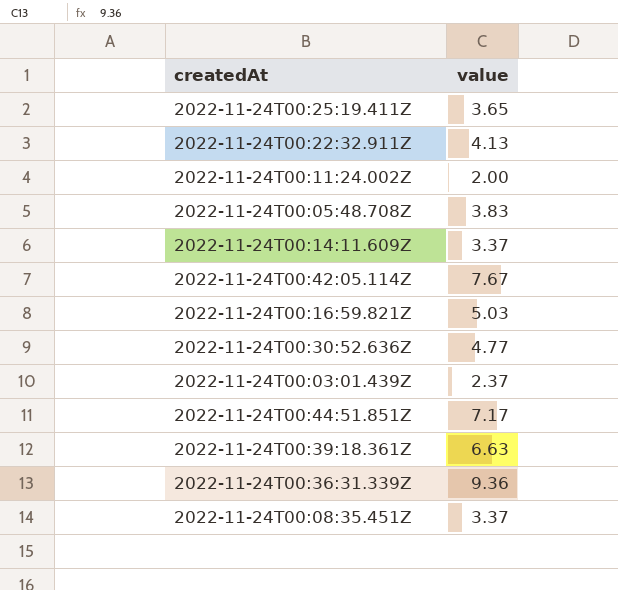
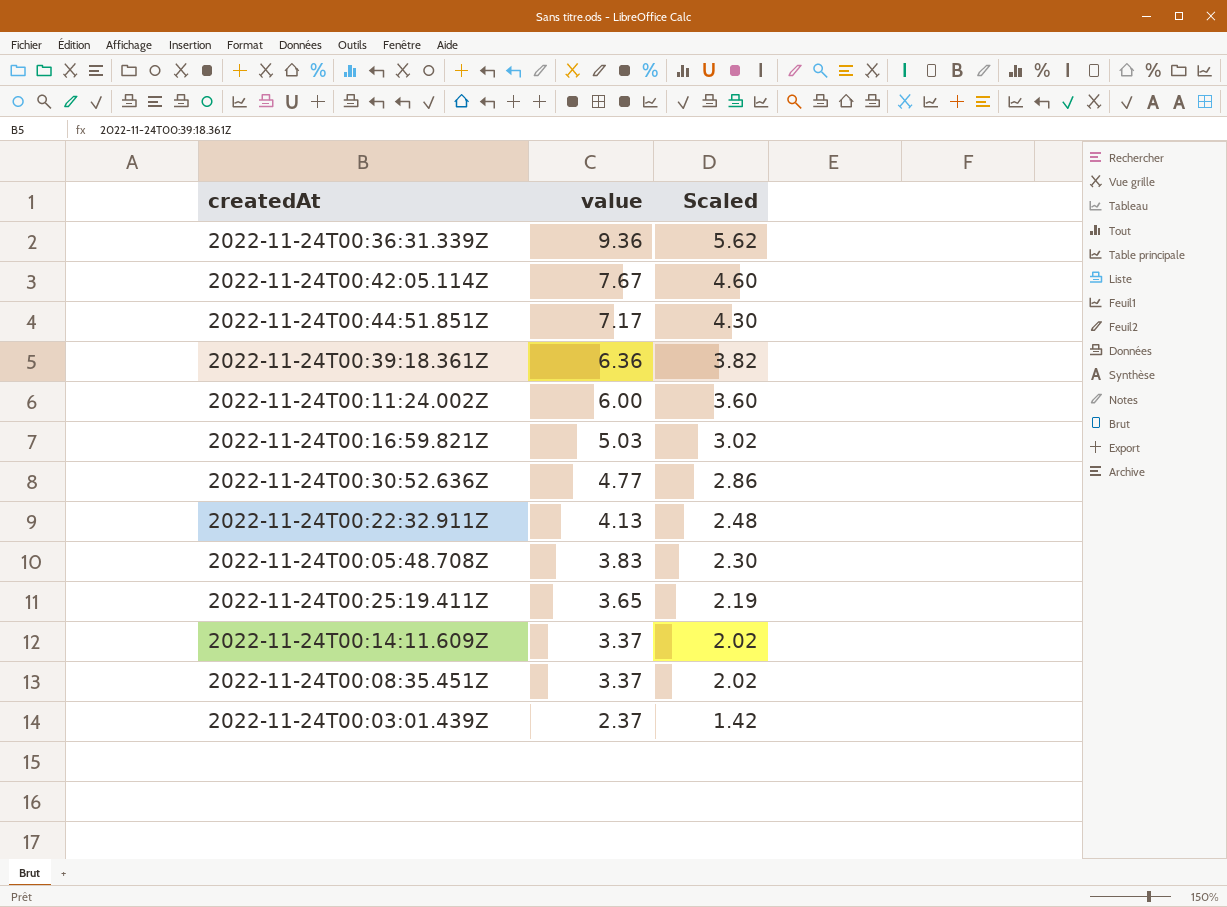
row order: none -> value descending
column Scaled | formula: none -> [value] * 0.6
2022-11-24T00:39:18.361Z | value: 6.63 -> 6.36
2022-11-24T00:11:24.002Z | value: 2.00 -> 6.00

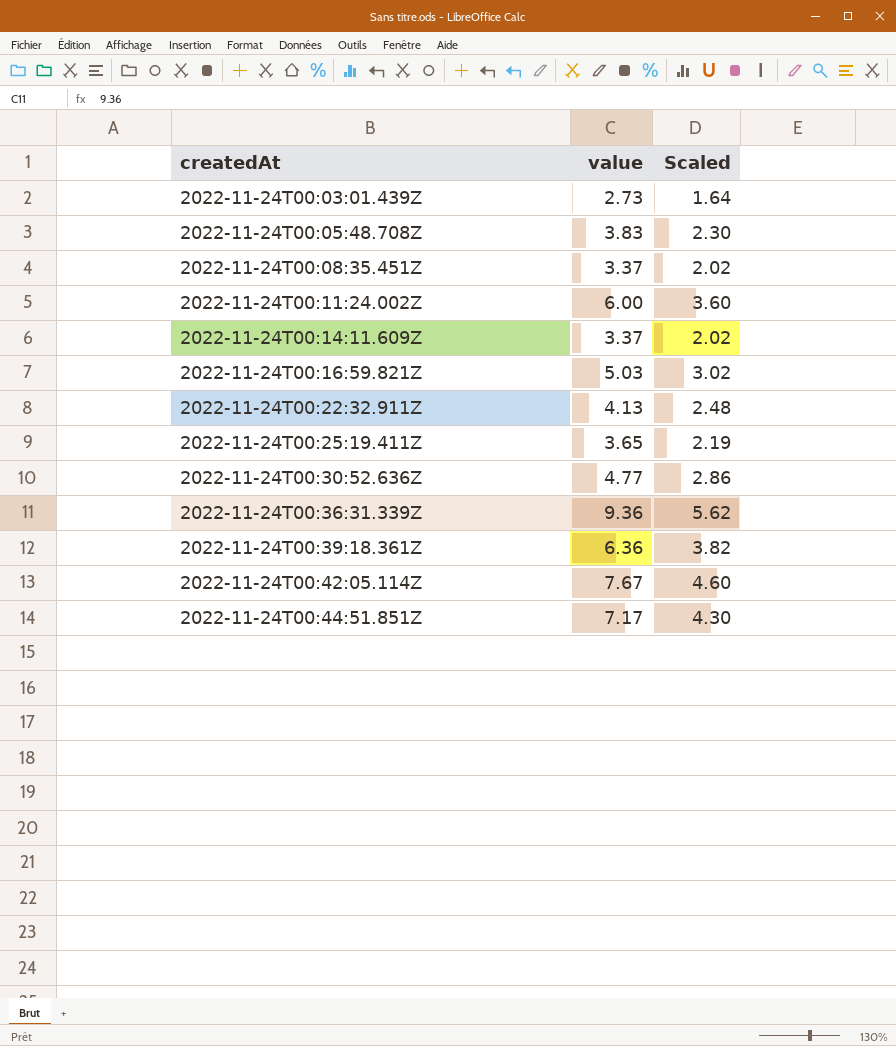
row order: value descending -> createdAt ascending
2022-11-24T00:03:01.439Z | value: 2.37 -> 2.73
2022-11-24T00:03:01.439Z | Scaled: 1.42 -> 1.64

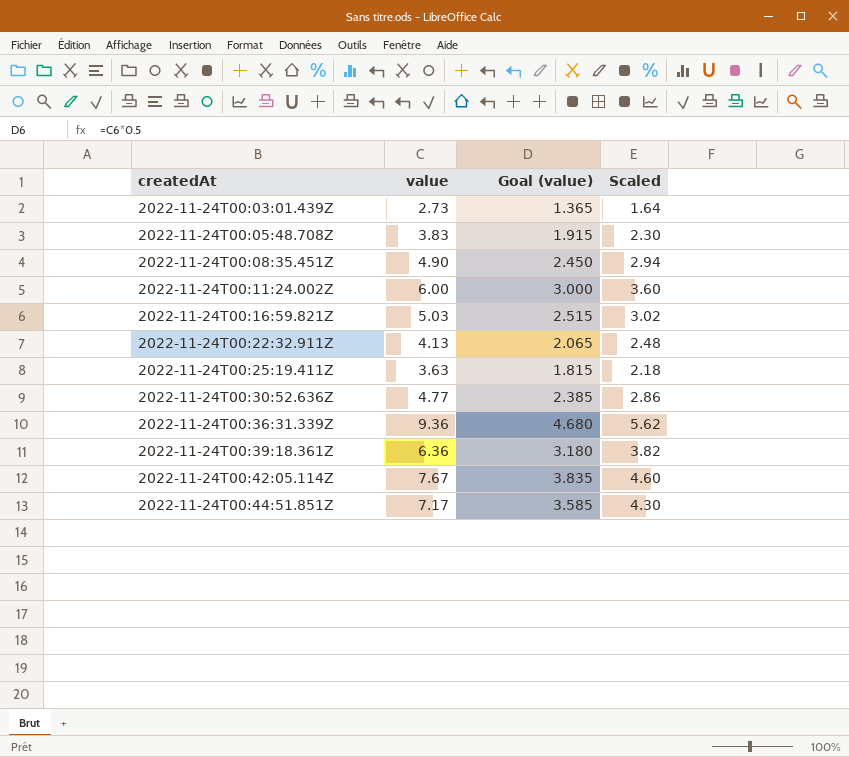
column Goal (value) | formula: none -> [value] * 0.5
row 2022-11-24T00:14:11.609Z: 3.37 | 2.02 -> none
2022-11-24T00:08:35.451Z | value: 3.37 -> 4.90
2022-11-24T00:08:35.451Z | Scaled: 2.02 -> 2.94
2022-11-24T00:25:19.411Z | value: 3.65 -> 3.63
2022-11-24T00:25:19.411Z | Scaled: 2.19 -> 2.18

